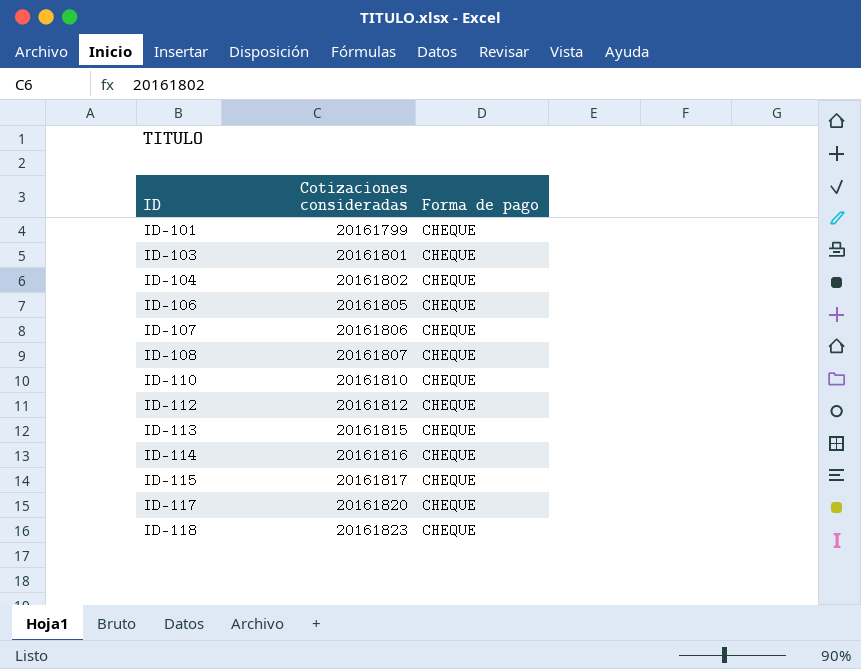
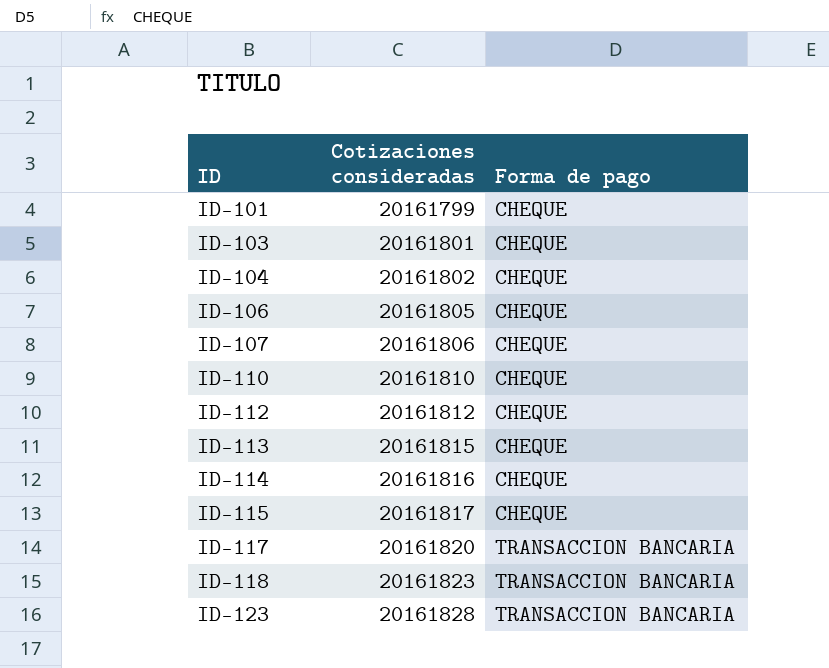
row ID-108: 20161807 | CHEQUE -> none
ID-117 | Forma de pago: CHEQUE -> TRANSACCION BANCARIA
ID-118 | Forma de pago: CHEQUE -> TRANSACCION BANCARIA
row ID-123: none -> 20161828 | TRANSACCION BANCARIA

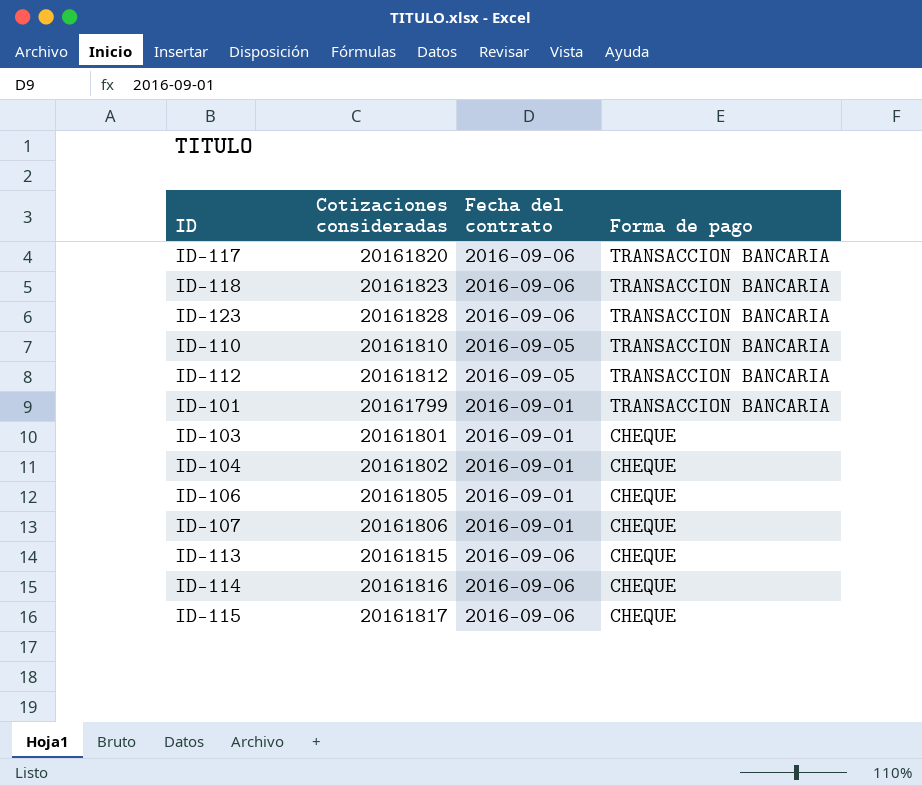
row order: ID ascending -> Forma de pago descending
column Fecha del contrato | position: none -> 3
ID-110 | Forma de pago: CHEQUE -> TRANSACCION BANCARIA
ID-112 | Forma de pago: CHEQUE -> TRANSACCION BANCARIA
ID-101 | Forma de pago: CHEQUE -> TRANSACCION BANCARIA

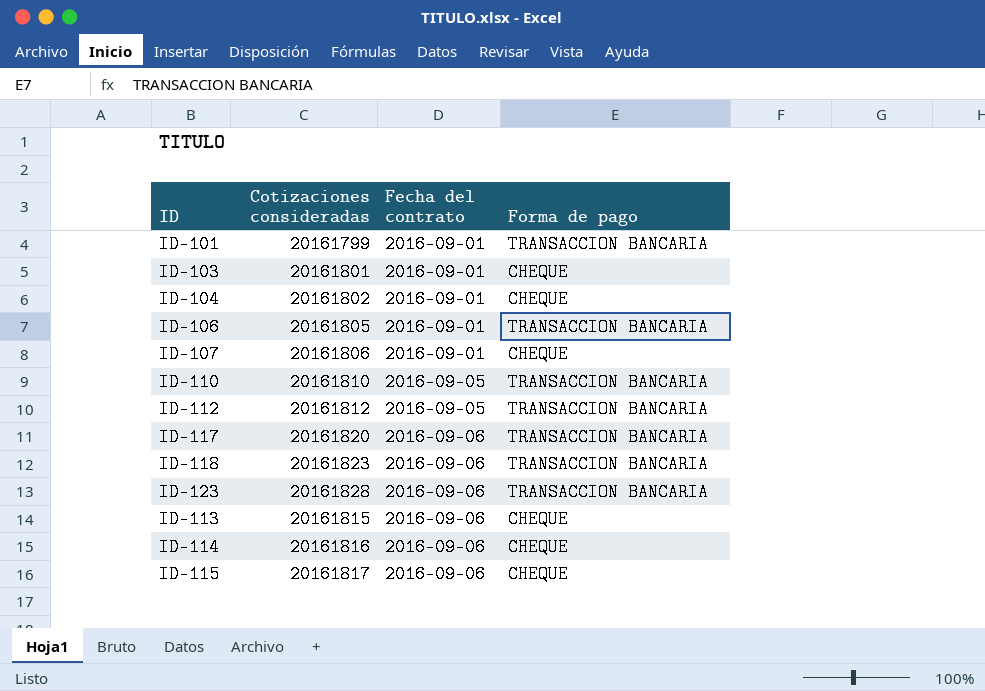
row order: Forma de pago descending -> Fecha del contrato ascending
ID-106 | Forma de pago: CHEQUE -> TRANSACCION BANCARIA

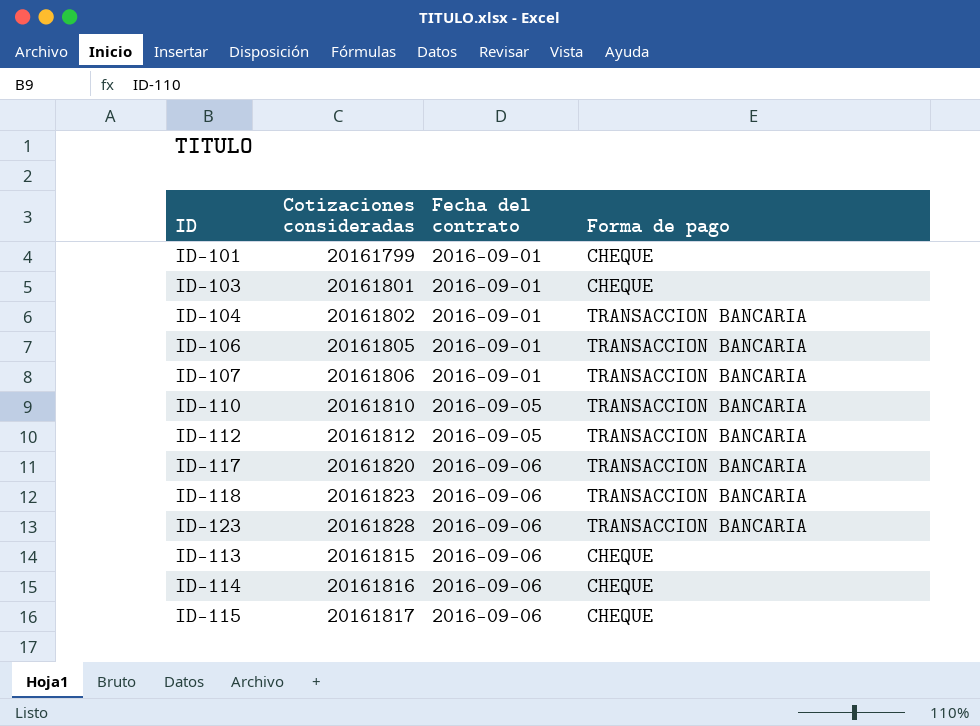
ID-101 | Forma de pago: TRANSACCION BANCARIA -> CHEQUE
ID-104 | Forma de pago: CHEQUE -> TRANSACCION BANCARIA
ID-107 | Forma de pago: CHEQUE -> TRANSACCION BANCARIA

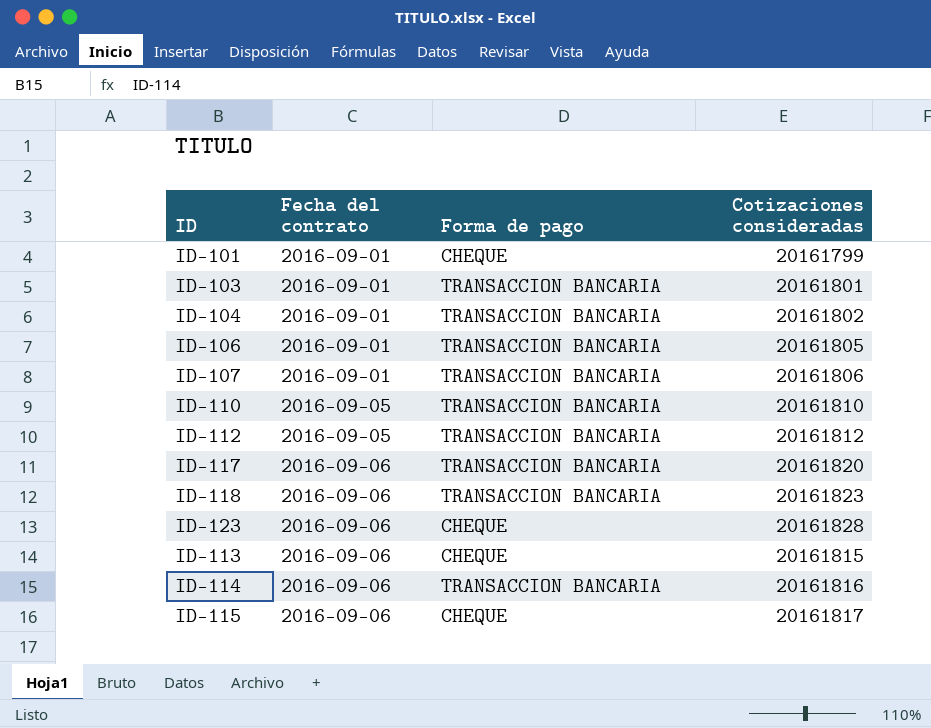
column Cotizaciones consideradas | position: 2 -> 4
ID-103 | Forma de pago: CHEQUE -> TRANSACCION BANCARIA
ID-123 | Forma de pago: TRANSACCION BANCARIA -> CHEQUE
ID-114 | Forma de pago: CHEQUE -> TRANSACCION BANCARIA

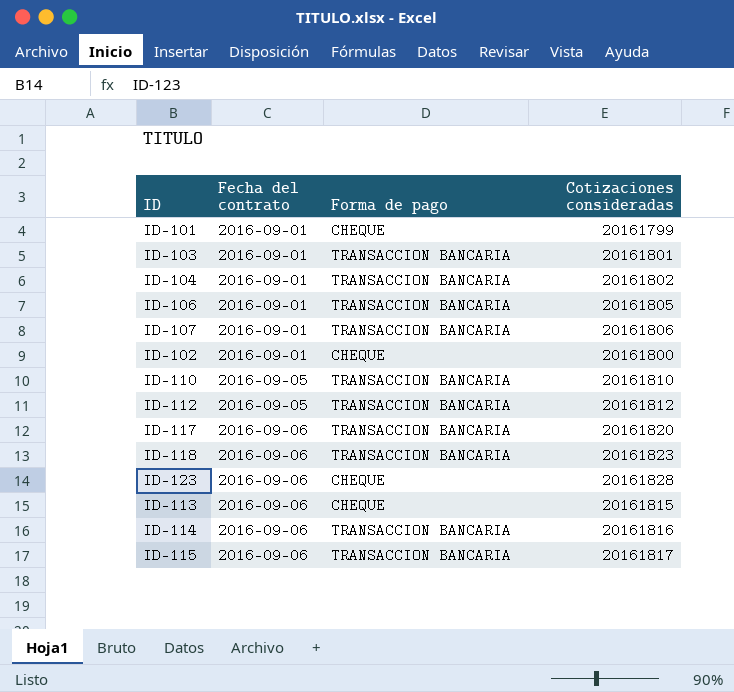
row ID-102: none -> 2016-09-01 | CHEQUE | 20161800
ID-115 | Forma de pago: CHEQUE -> TRANSACCION BANCARIA

